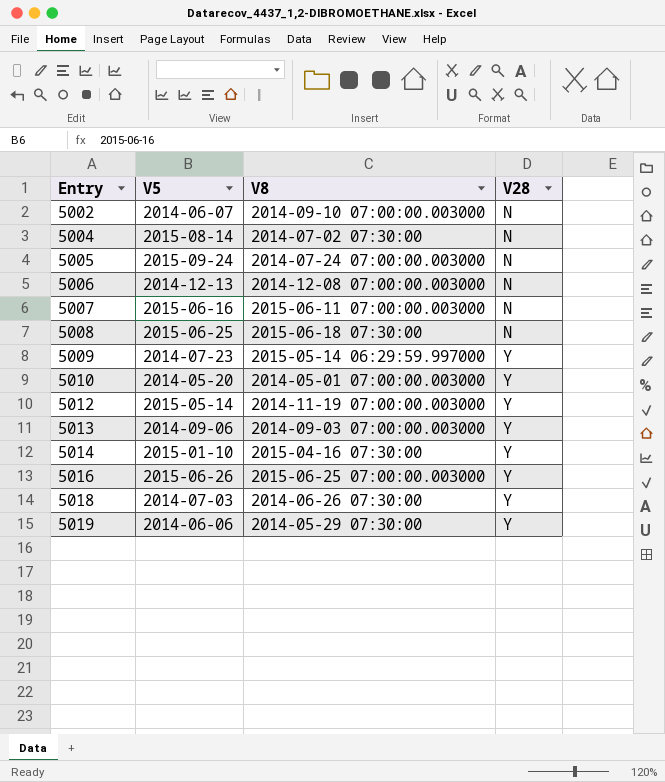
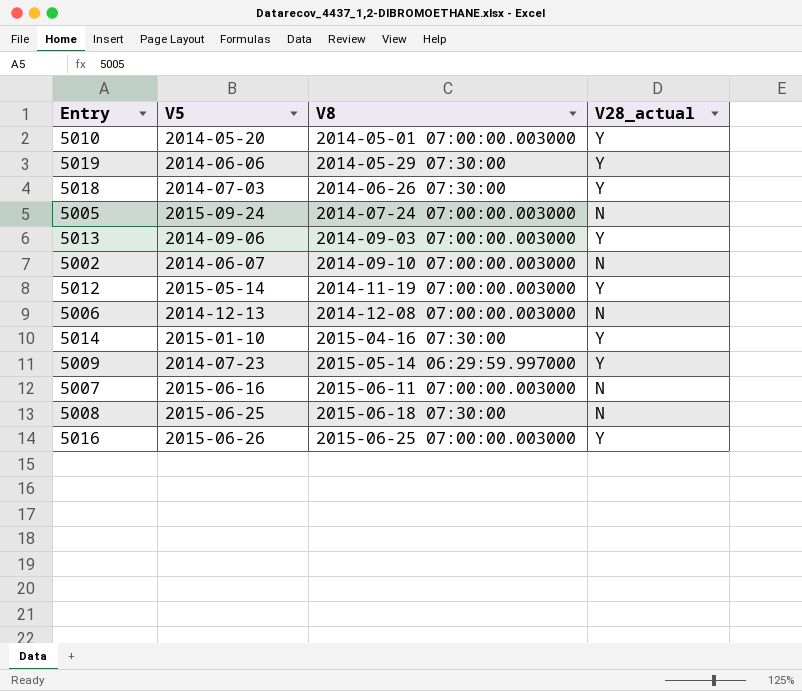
row order: Entry ascending -> V8 ascending
column name: V28 -> V28_actual
row 5004: 2015-08-14 | 2014-07-02 07:30:00 | N -> none

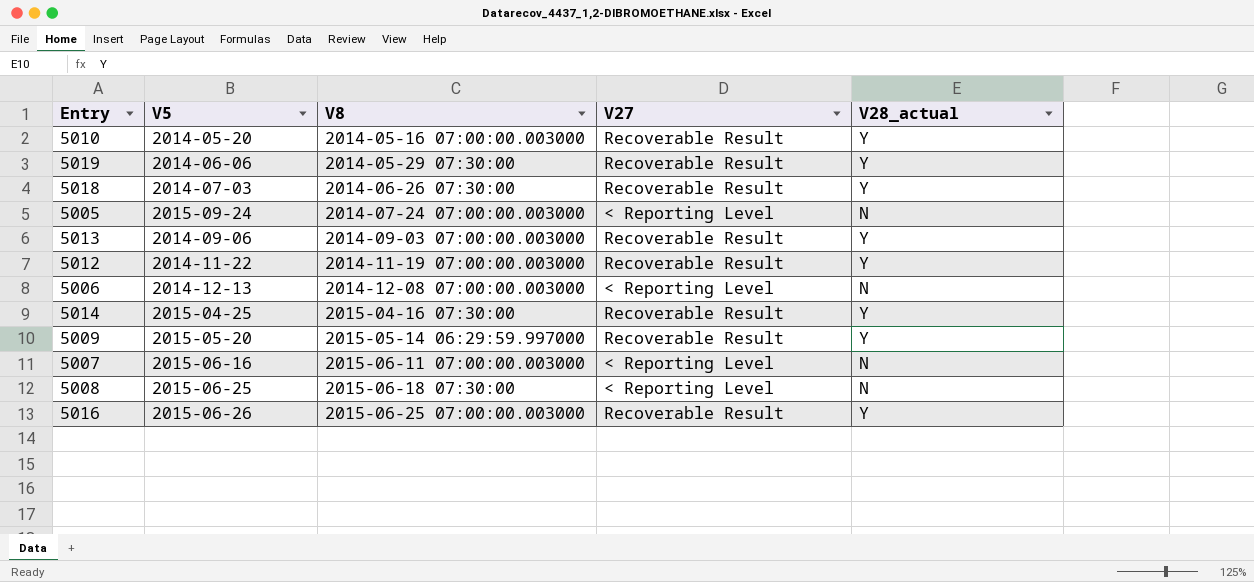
column V27 | position: none -> 4
row 5002: 2014-06-07 | 2014-09-10 07:00:00.003000 | N -> none
5010 | V8: 2014-05-01 07:00:00.003000 -> 2014-05-16 07:00:00.003000
5012 | V5: 2015-05-14 -> 2014-11-22
5014 | V5: 2015-01-10 -> 2015-04-25
5009 | V5: 2014-07-23 -> 2015-05-20

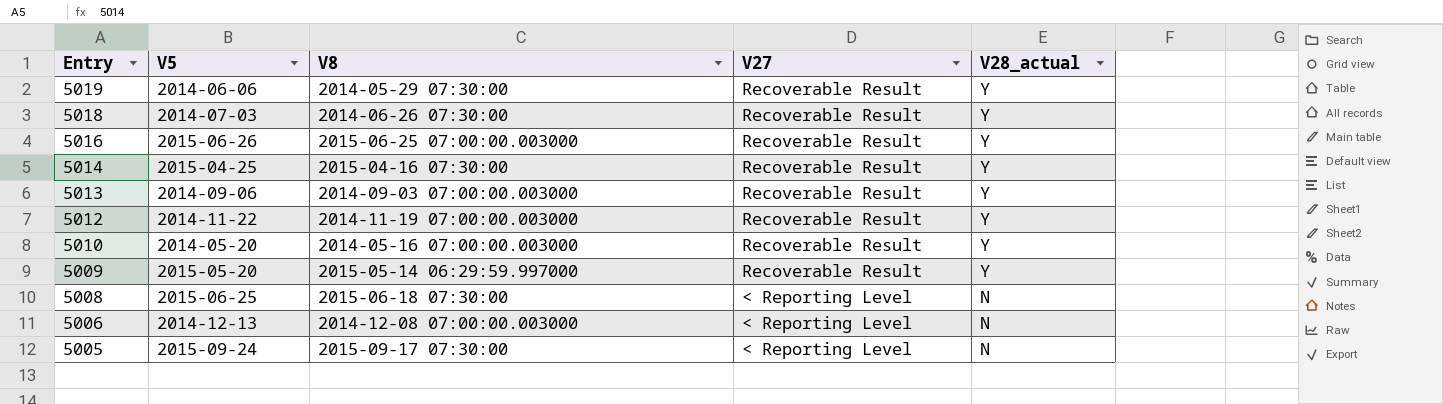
row order: V8 ascending -> Entry descending
row 5007: 2015-06-16 | 2015-06-11 07:00:00.003000 | < Reporting Level | N -> none
5005 | V8: 2014-07-24 07:00:00.003000 -> 2015-09-17 07:30:00

